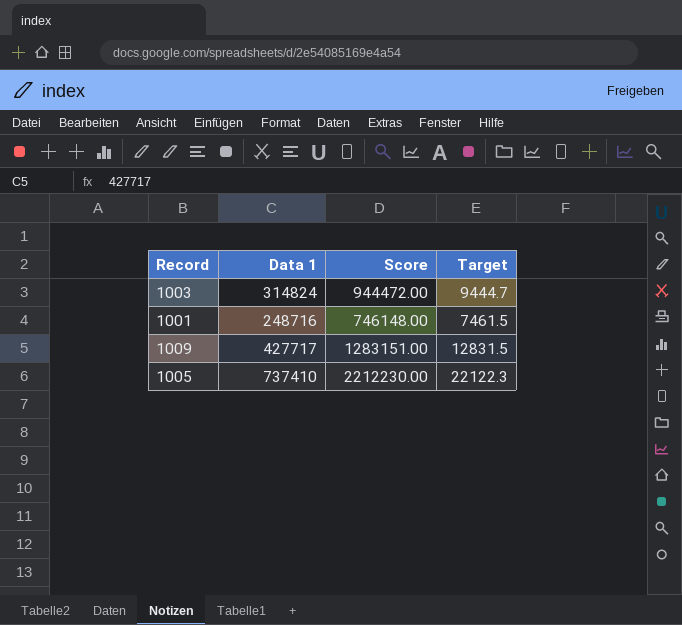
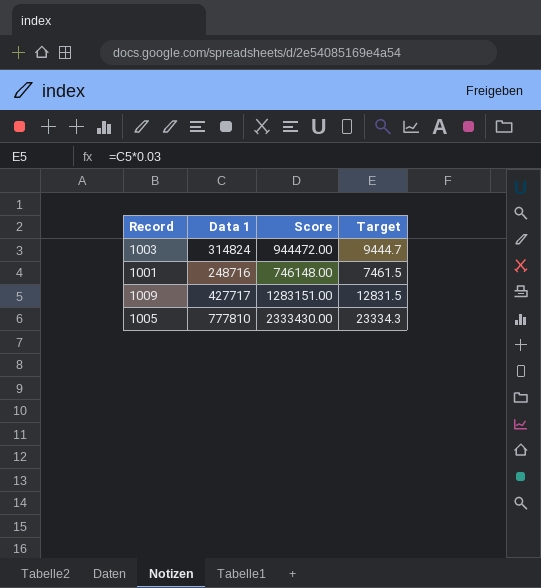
1005 | Data 1: 737410 -> 777810
1005 | Score: 2212230.00 -> 2333430.00
1005 | Target: 22122.3 -> 23334.3

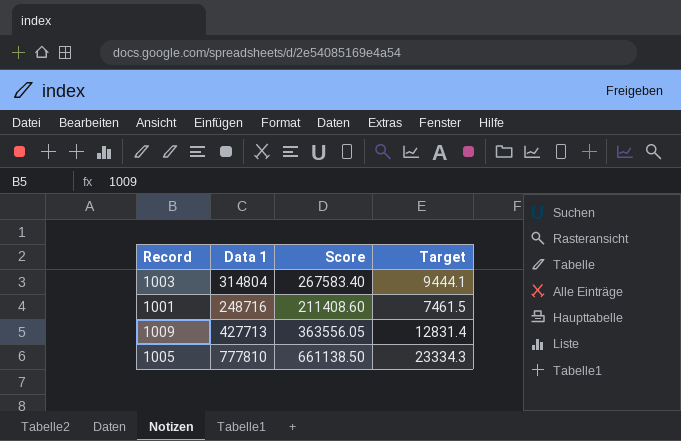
column Score | formula: [Data 1] * 3 -> [Data 1] * 0.85
1003 | Data 1: 314824 -> 314804
1003 | Target: 9444.7 -> 9444.1
1009 | Data 1: 427717 -> 427713
1009 | Target: 12831.5 -> 12831.4

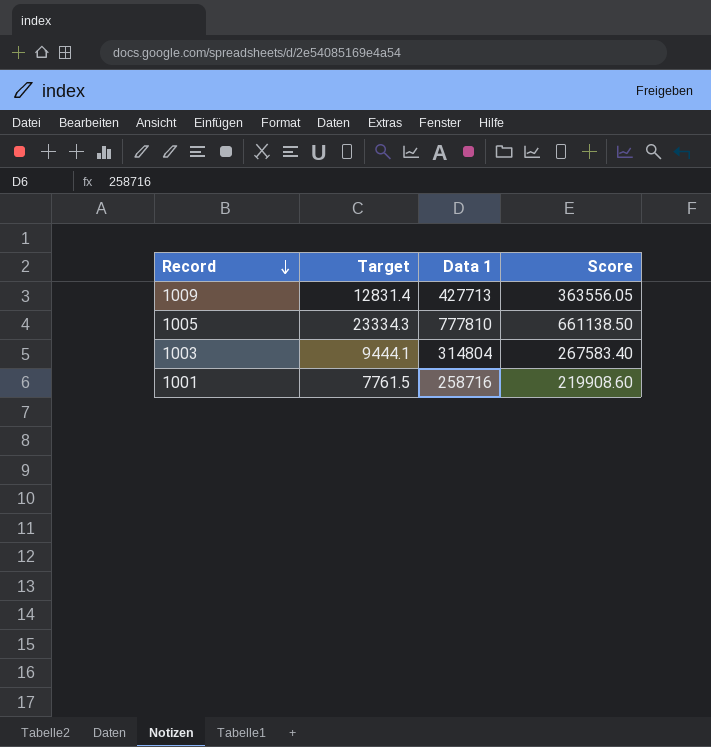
row order: none -> Record descending
column Target | position: 4 -> 2
1001 | Target: 7461.5 -> 7761.5
1001 | Data 1: 248716 -> 258716
1001 | Score: 211408.60 -> 219908.60

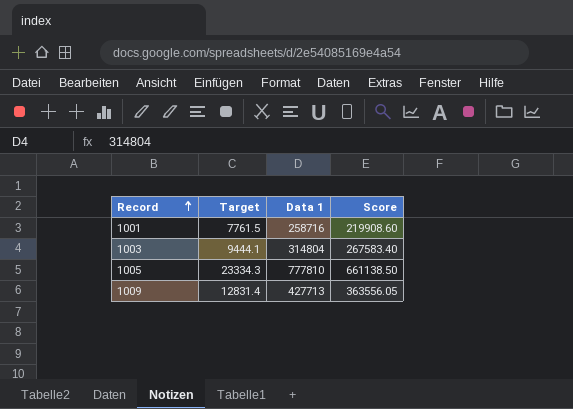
row order: Record descending -> Record ascending

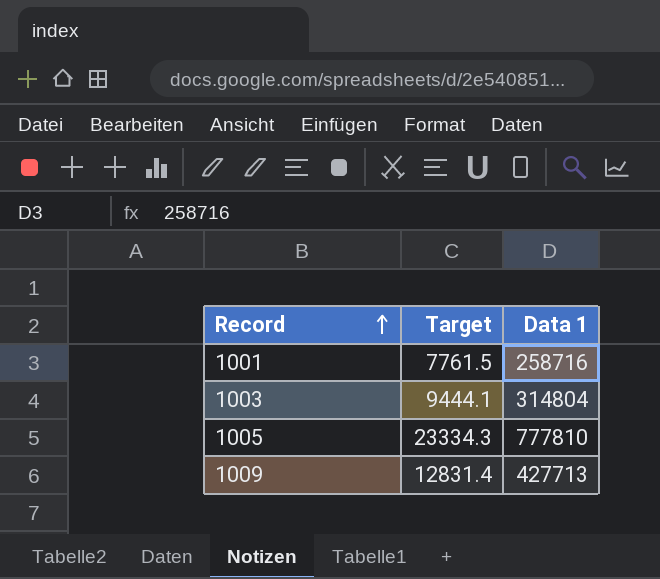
column Score | formula: [Data 1] * 0.85 -> none

